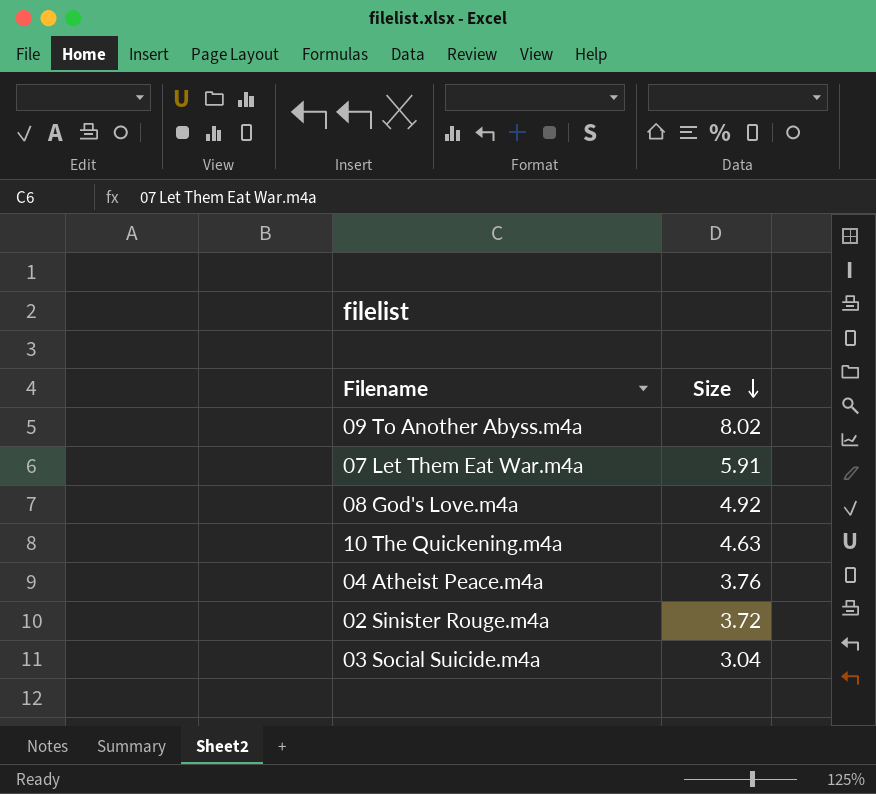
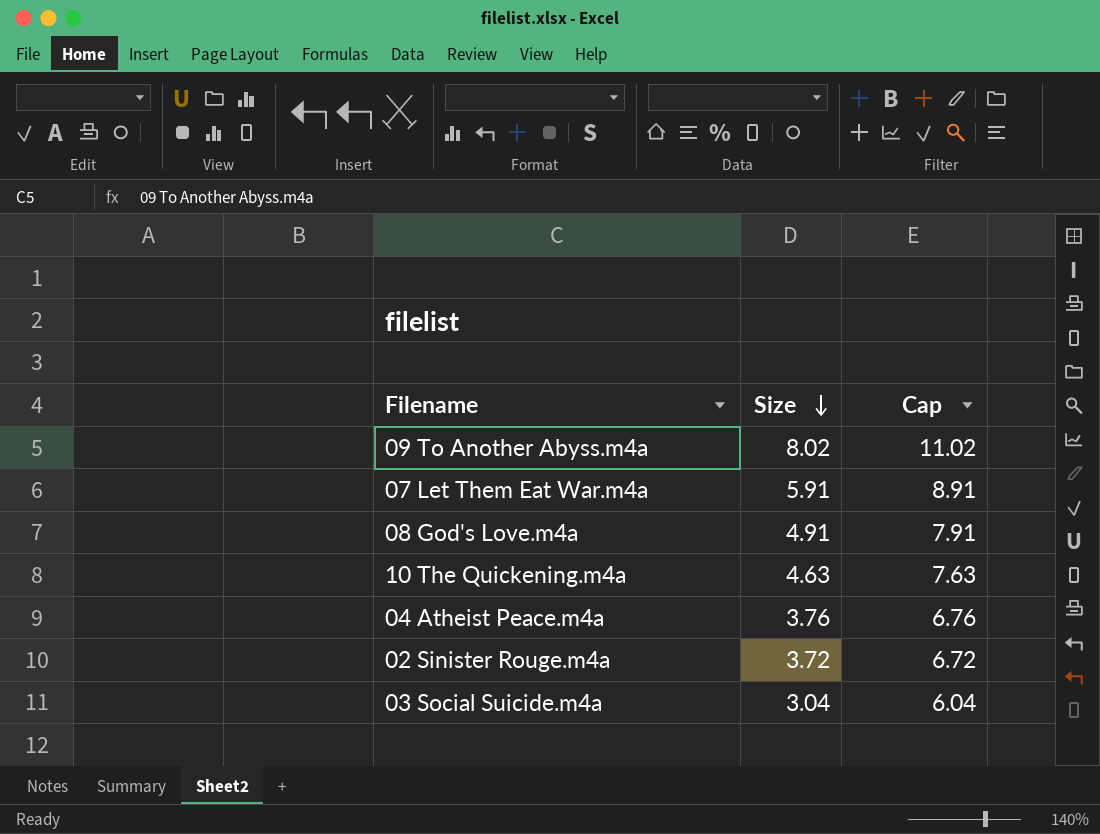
column Cap | formula: none -> [Size] + 3
08 God's Love.m4a | Size: 4.92 -> 4.91

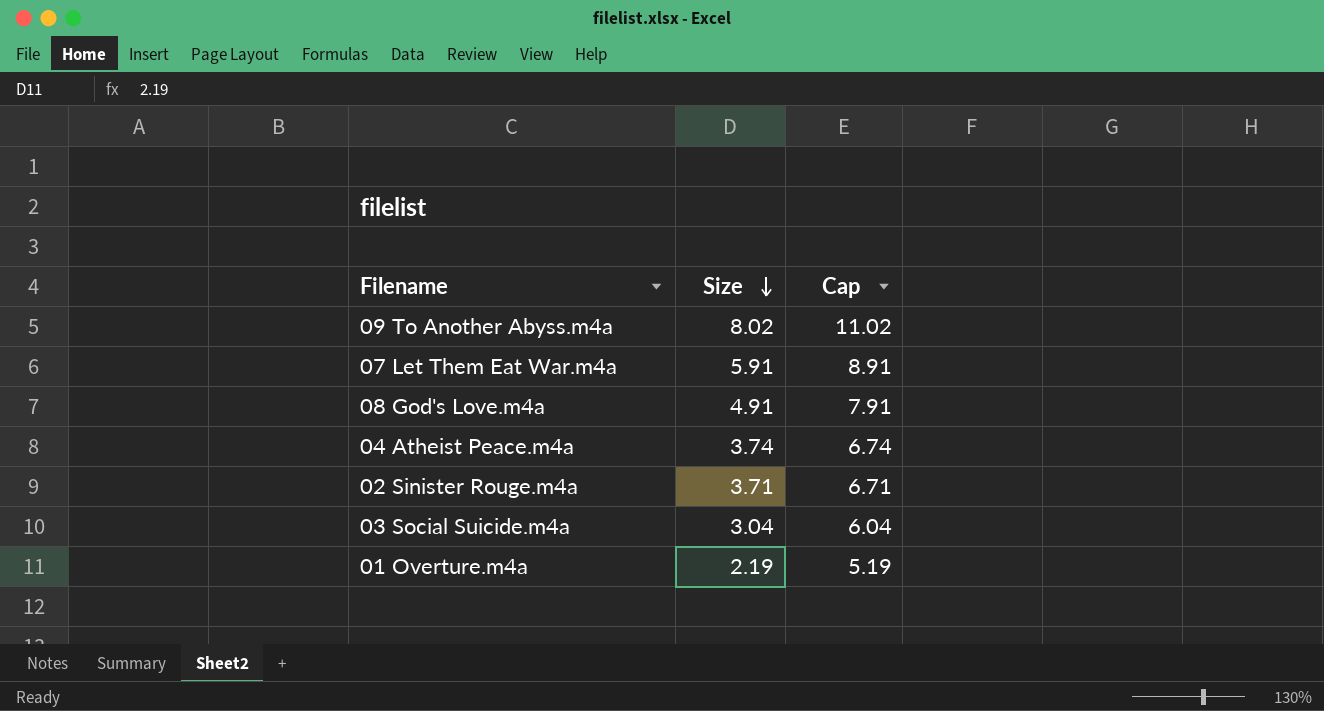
row 10 The Quickening.m4a: 4.63 | 7.63 -> none
04 Atheist Peace.m4a | Size: 3.76 -> 3.74
04 Atheist Peace.m4a | Cap: 6.76 -> 6.74
02 Sinister Rouge.m4a | Size: 3.72 -> 3.71
02 Sinister Rouge.m4a | Cap: 6.72 -> 6.71
row 01 Overture.m4a: none -> 2.19 | 5.19

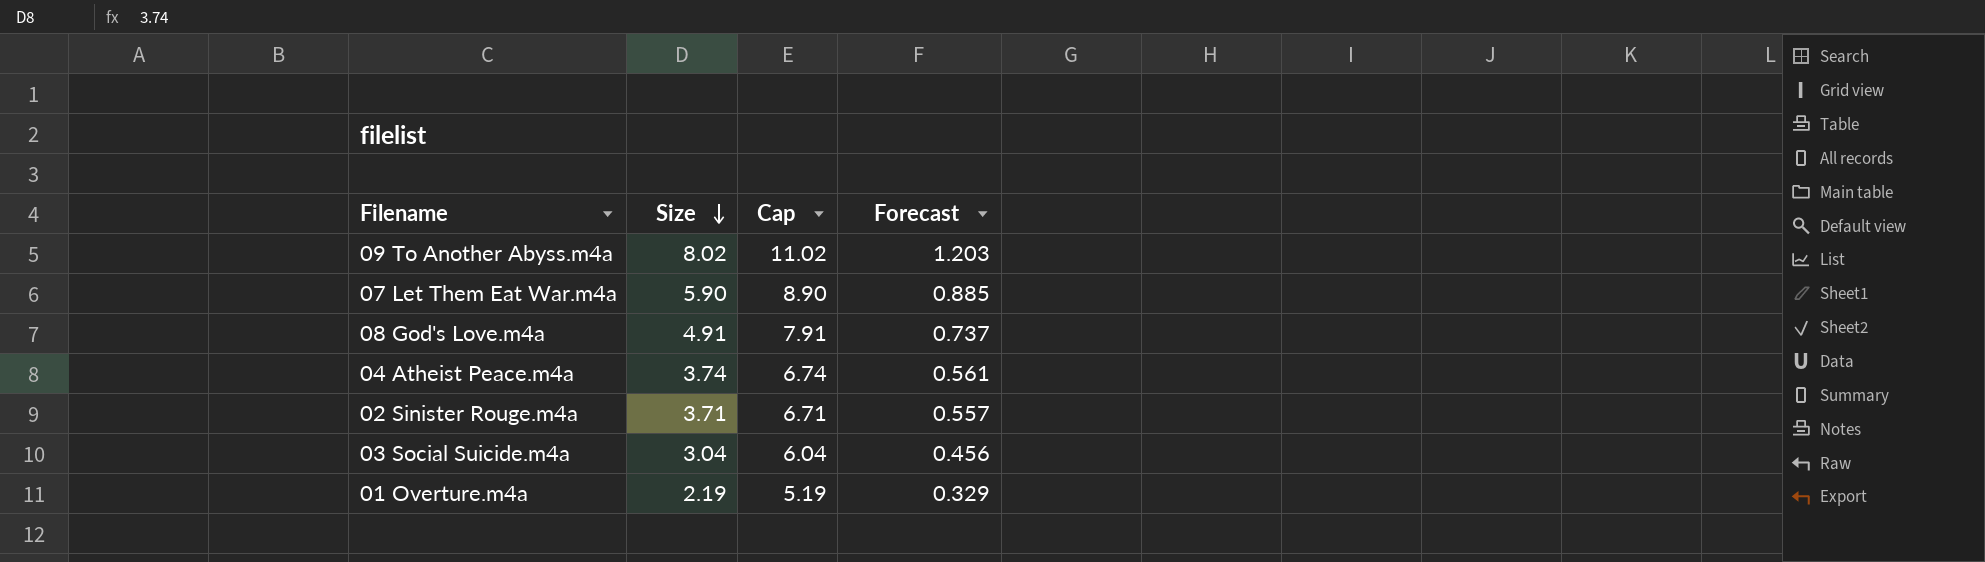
column Forecast | formula: none -> [Size] * 0.15
07 Let Them Eat War.m4a | Size: 5.91 -> 5.90
07 Let Them Eat War.m4a | Cap: 8.91 -> 8.90

